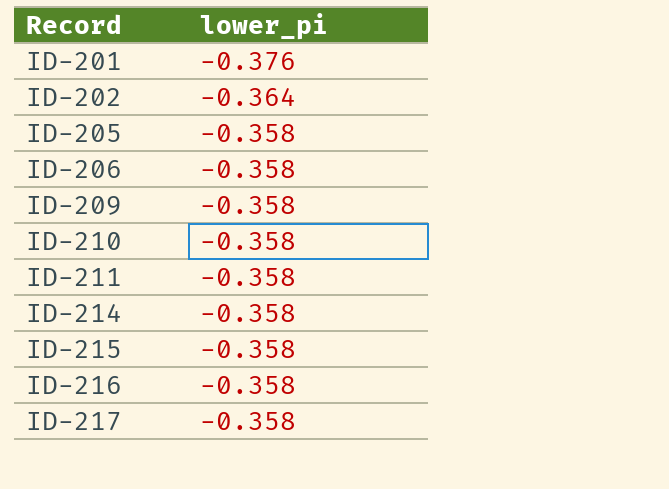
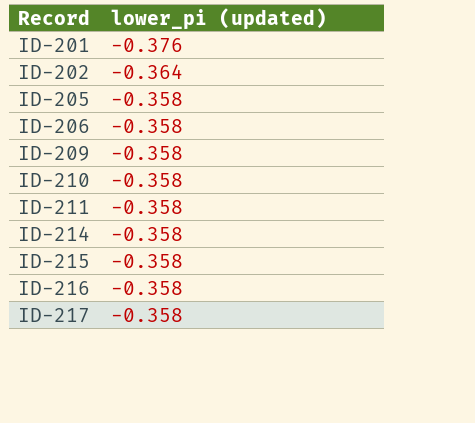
column name: lower_pi -> lower_pi (updated)

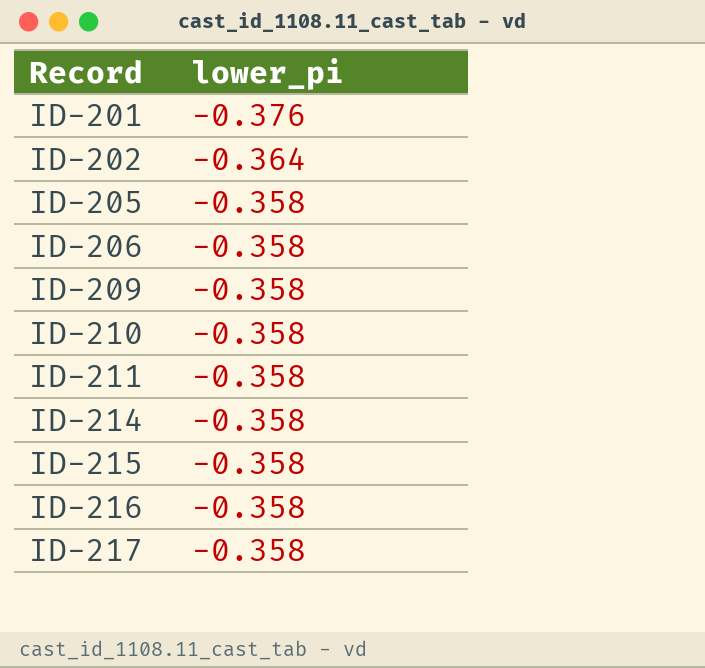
column name: lower_pi (updated) -> lower_pi

